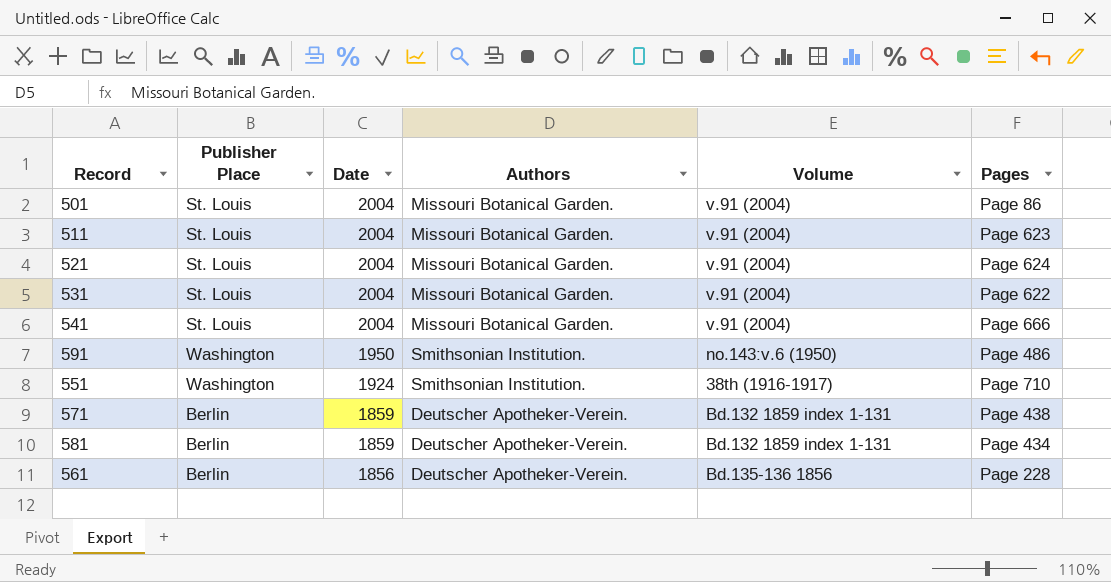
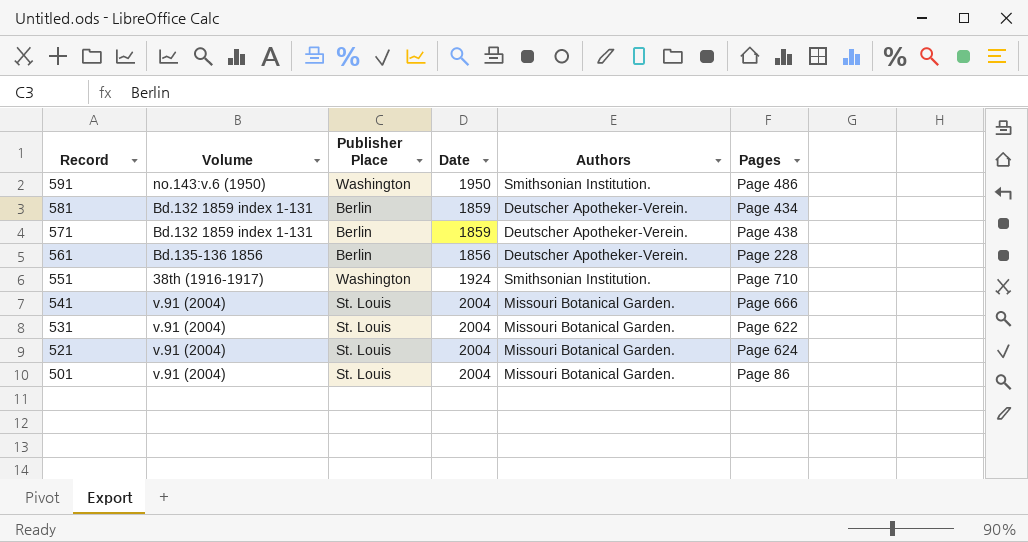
row order: Date descending -> Record descending
column Volume | position: 5 -> 2
row 511: St. Louis | 2004 | Missouri Botanical Garden. | v.91 (2004) | Page 623 -> none

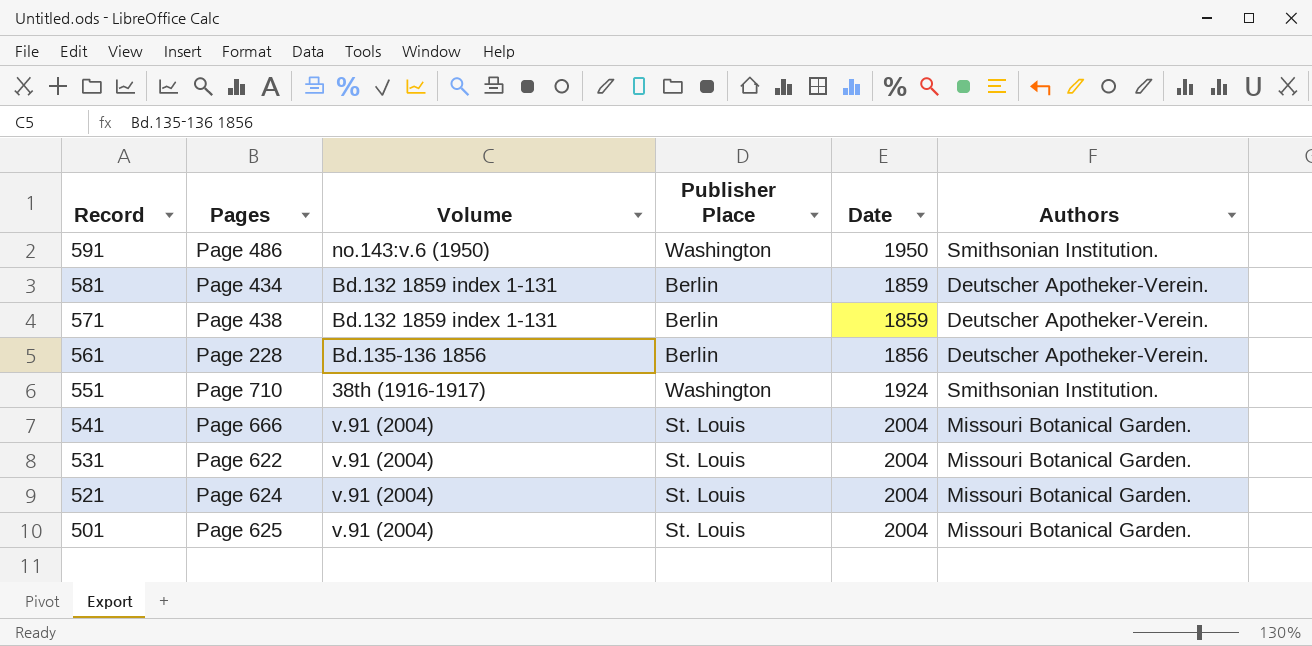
column Pages | position: 6 -> 2
501 | Pages: Page 86 -> Page 625

